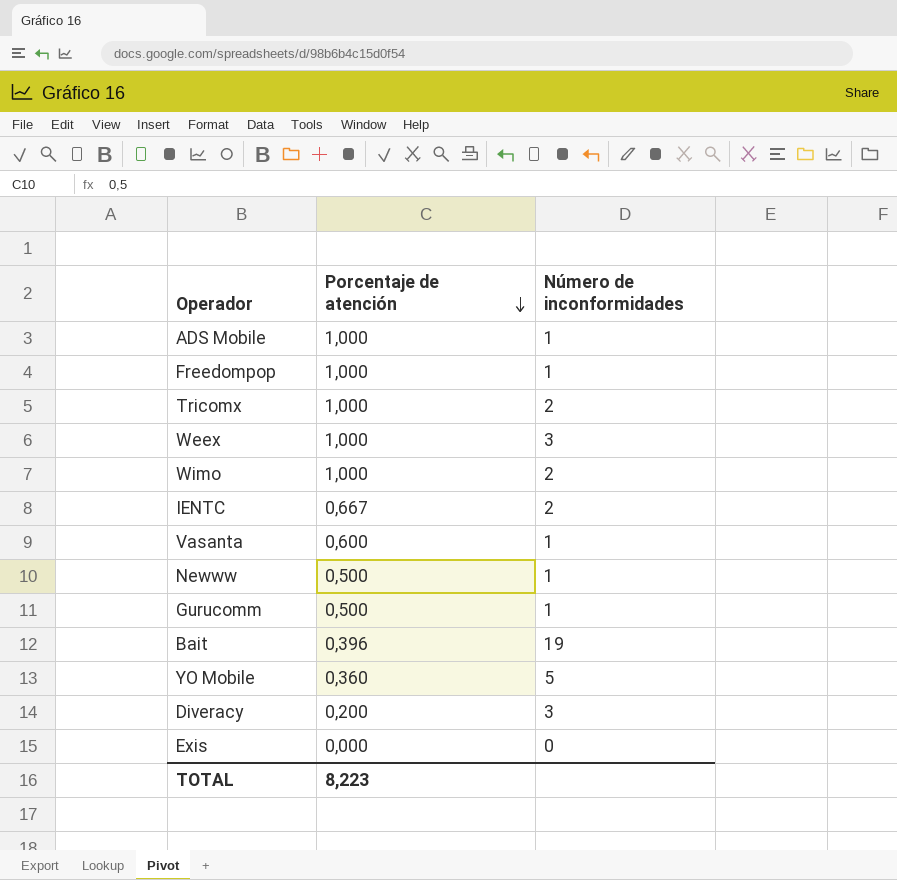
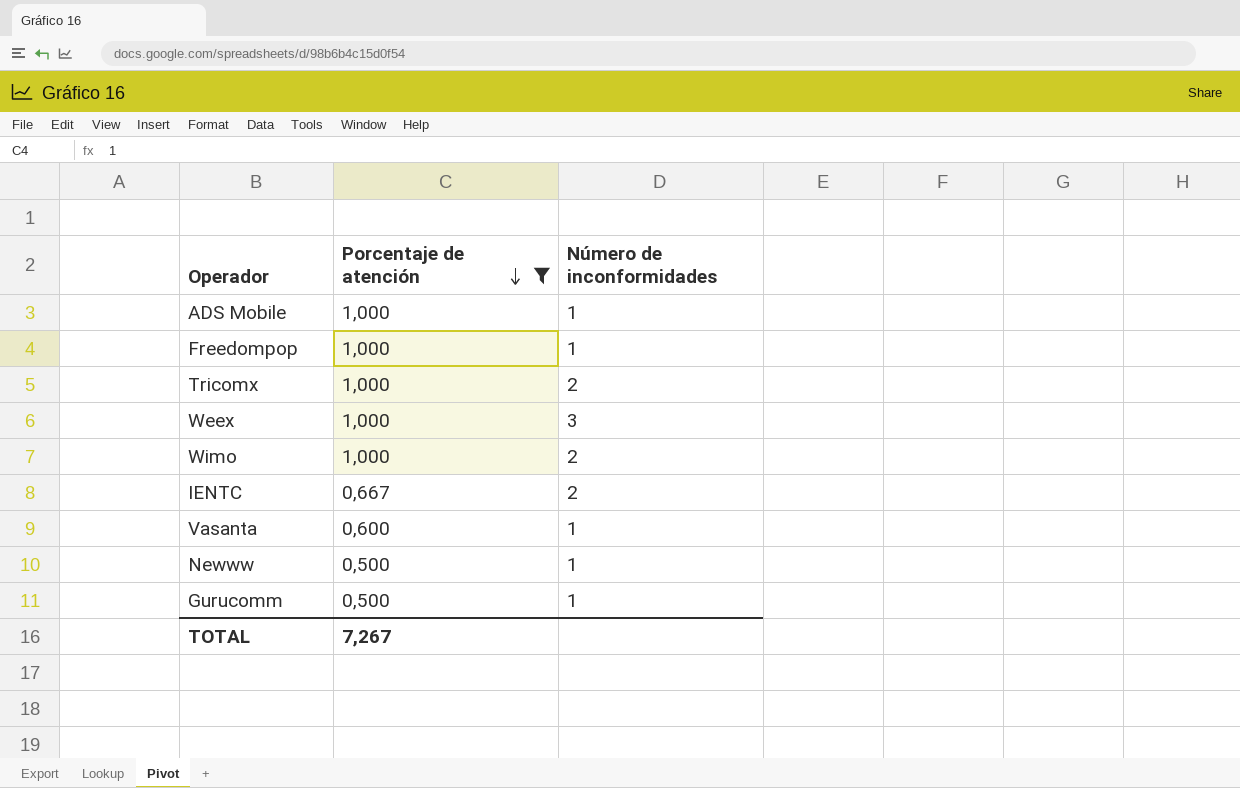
filter: none -> Porcentaje de atención >= 0,500
TOTAL | Porcentaje de atención: 8,223 -> 7,267

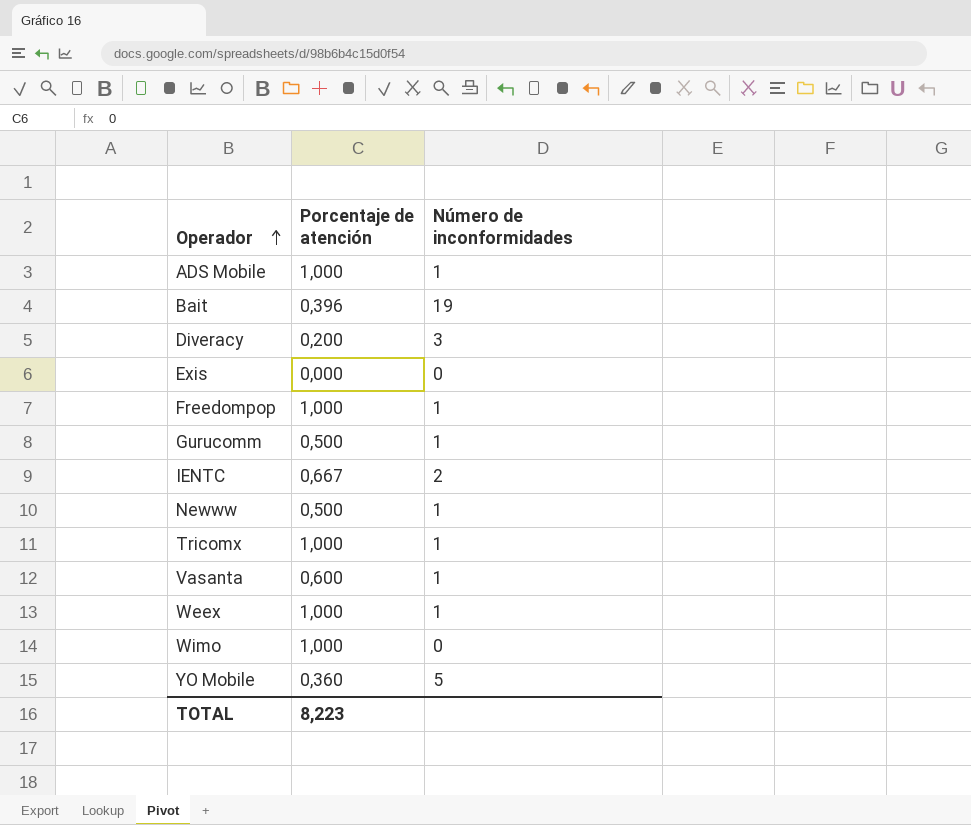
filter: Porcentaje de atención >= 0,500 -> none
row order: Porcentaje de atención descending -> Operador ascending
Tricomx | Número de inconformidades: 2 -> 1
Weex | Número de inconformidades: 3 -> 1
Wimo | Número de inconformidades: 2 -> 0
TOTAL | Porcentaje de atención: 7,267 -> 8,223

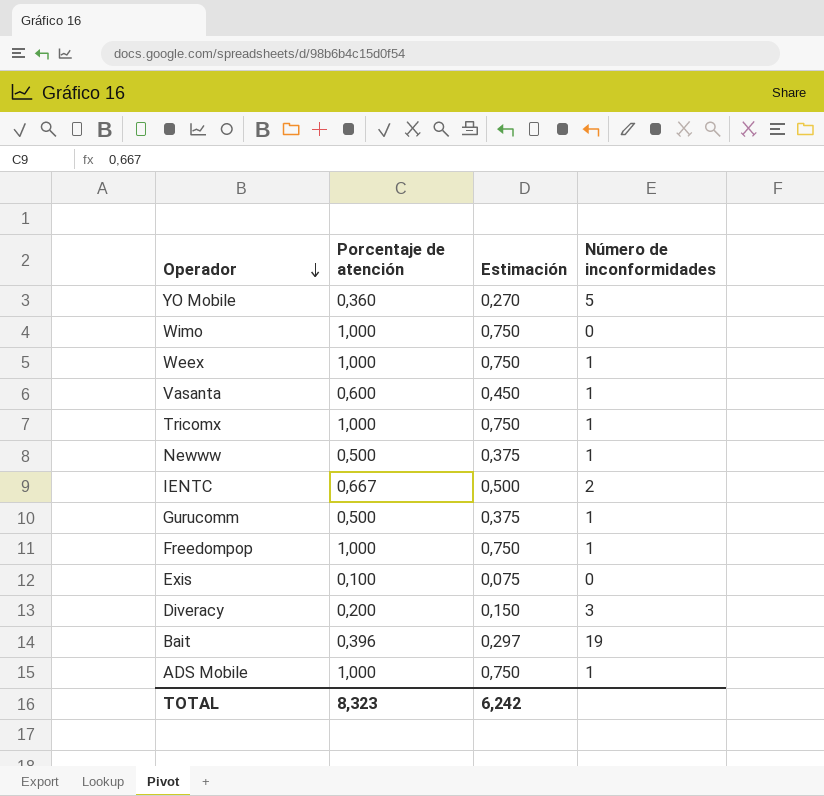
row order: Operador ascending -> Operador descending
column Estimación | formula: none -> [Porcentaje de atención] * 0,75
Exis | Porcentaje de atención: 0,000 -> 0,100
TOTAL | Porcentaje de atención: 8,223 -> 8,323

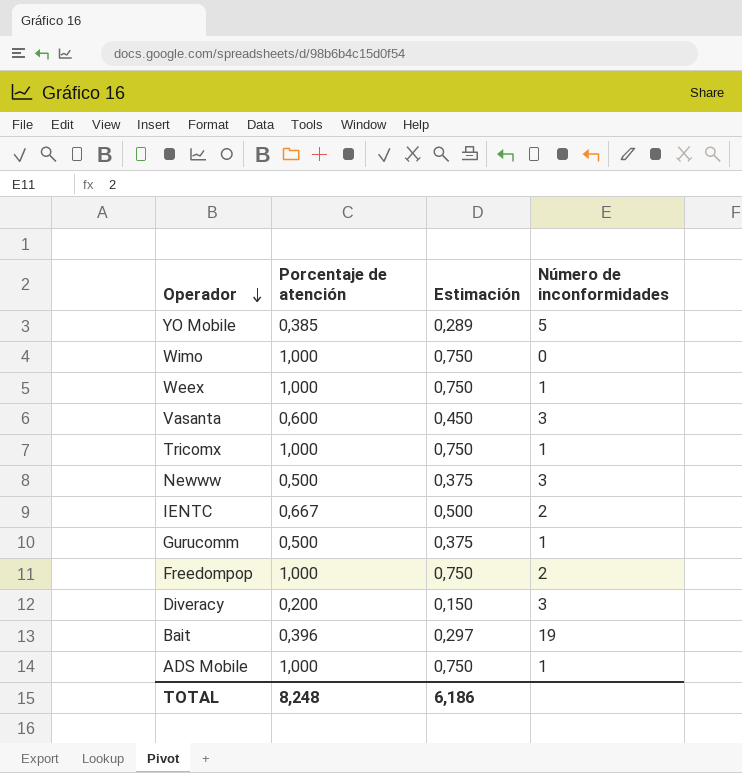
row Exis: 0,100 | 0,075 | 0 -> none
YO Mobile | Porcentaje de atención: 0,360 -> 0,385
YO Mobile | Estimación: 0,270 -> 0,289
Vasanta | Número de inconformidades: 1 -> 3
Newww | Número de inconformidades: 1 -> 3
Freedompop | Número de inconformidades: 1 -> 2
TOTAL | Porcentaje de atención: 8,323 -> 8,248
TOTAL | Estimación: 6,242 -> 6,186

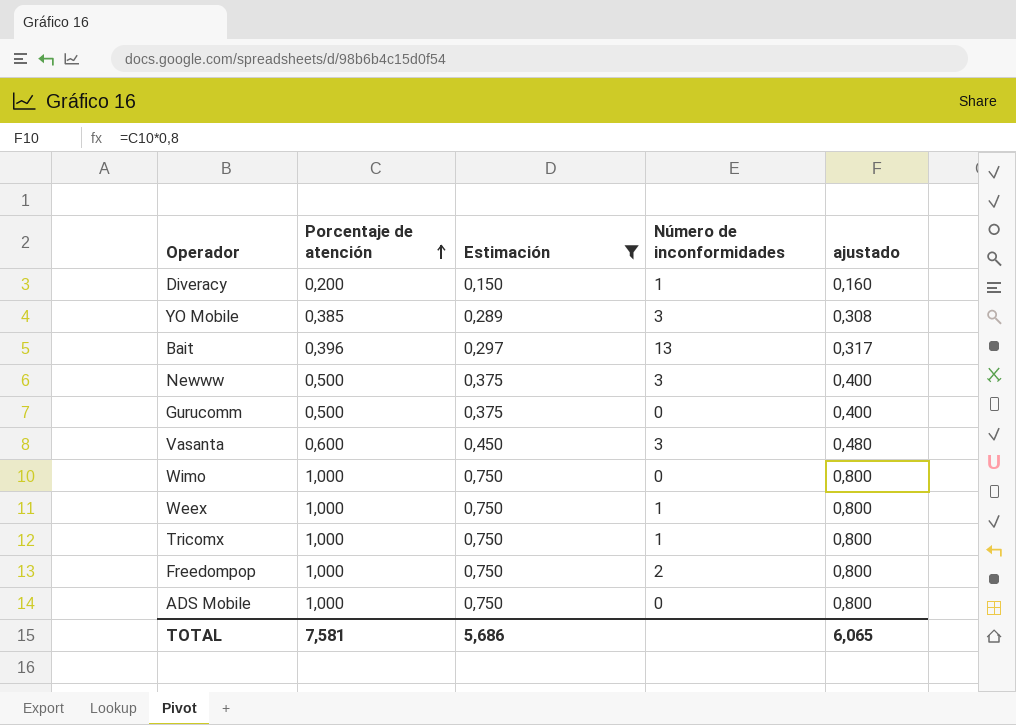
filter: none -> Estimación != 0,500
row order: Operador descending -> Porcentaje de atención ascending
column ajustado | formula: none -> [Porcentaje de atención] * 0,8
Diveracy | Número de inconformidades: 3 -> 1
YO Mobile | Número de inconformidades: 5 -> 3
Bait | Número de inconformidades: 19 -> 13
Gurucomm | Número de inconformidades: 1 -> 0
ADS Mobile | Número de inconformidades: 1 -> 0
TOTAL | Porcentaje de atención: 8,248 -> 7,581
TOTAL | Estimación: 6,186 -> 5,686

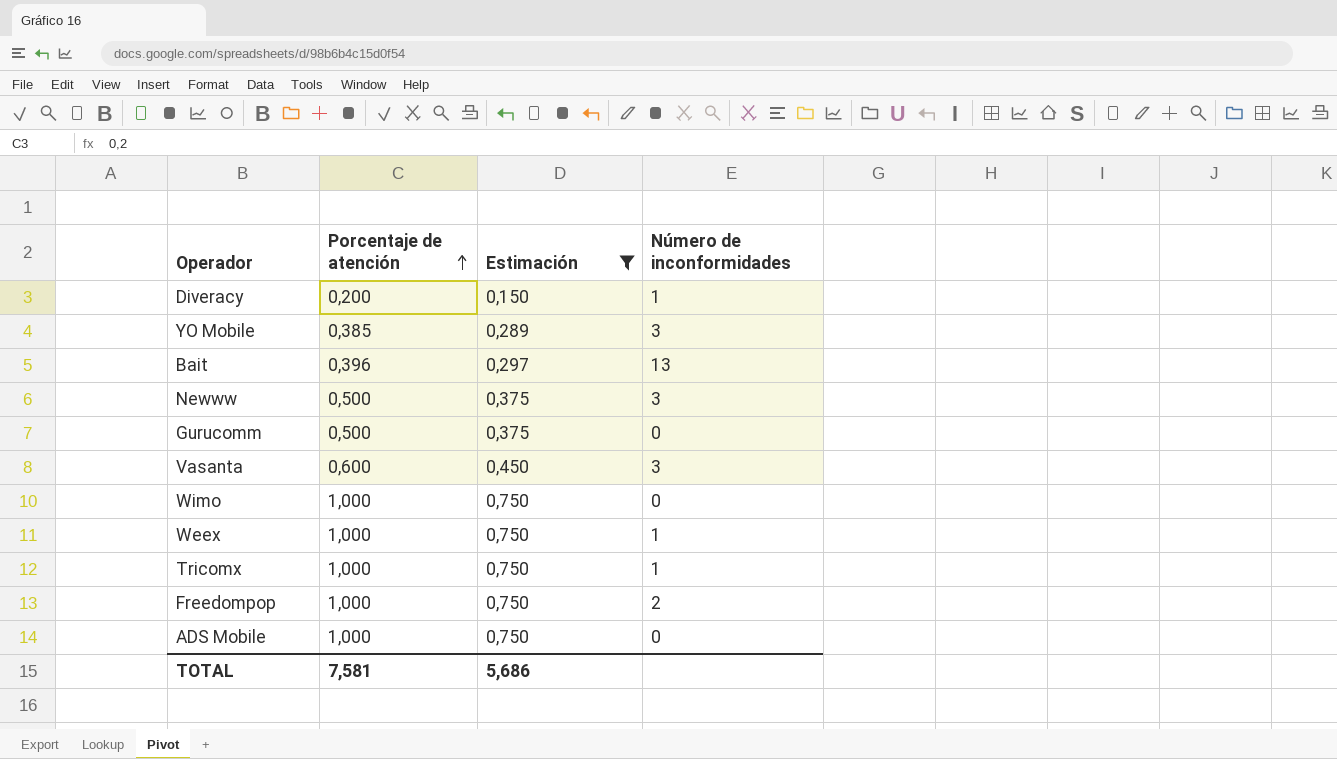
column ajustado | formula: [Porcentaje de atención] * 0,8 -> none

